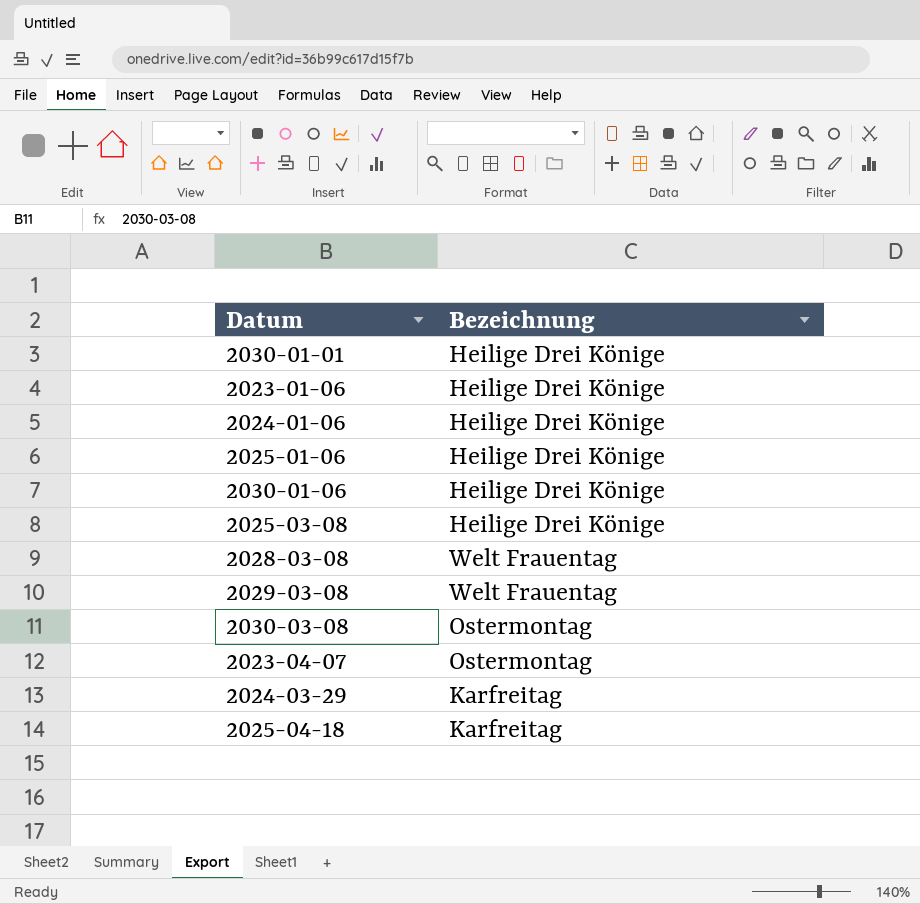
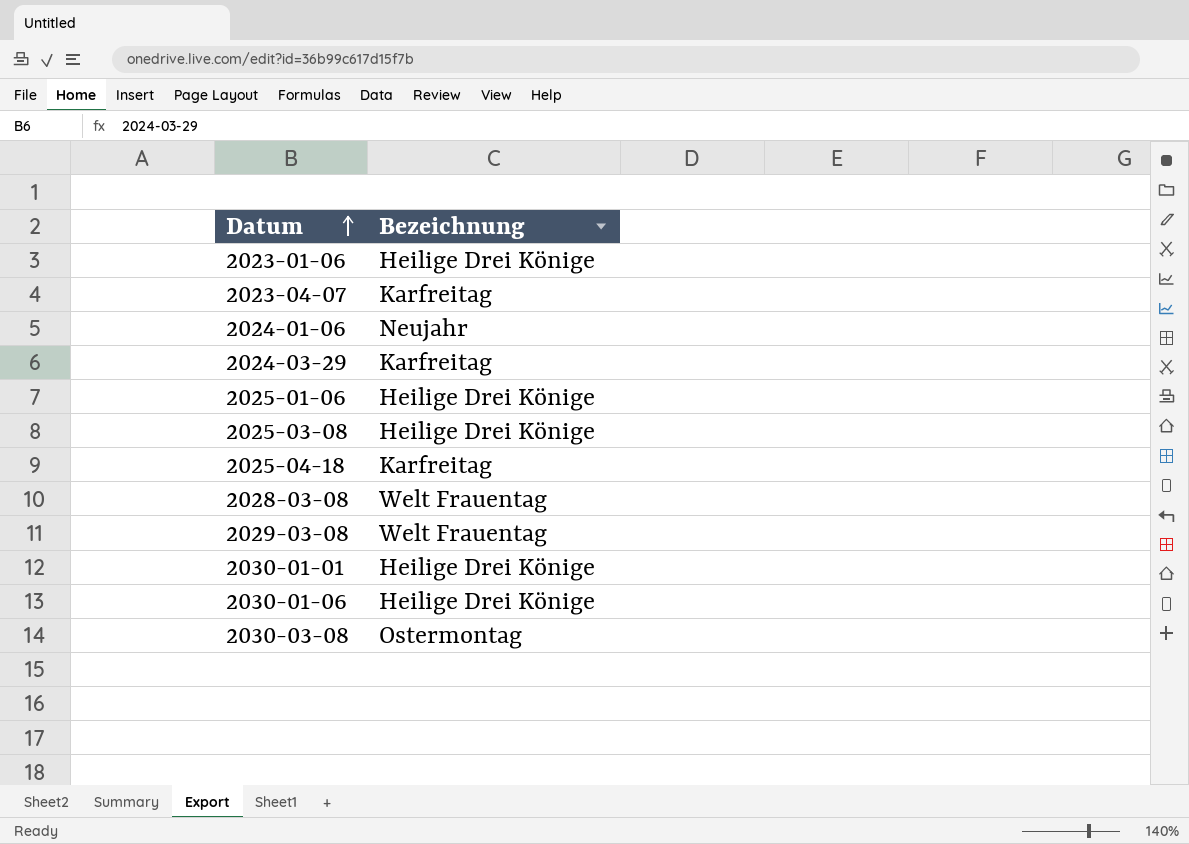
row order: none -> Datum ascending
2023-04-07 | Bezeichnung: Ostermontag -> Karfreitag
2024-01-06 | Bezeichnung: Heilige Drei Könige -> Neujahr

